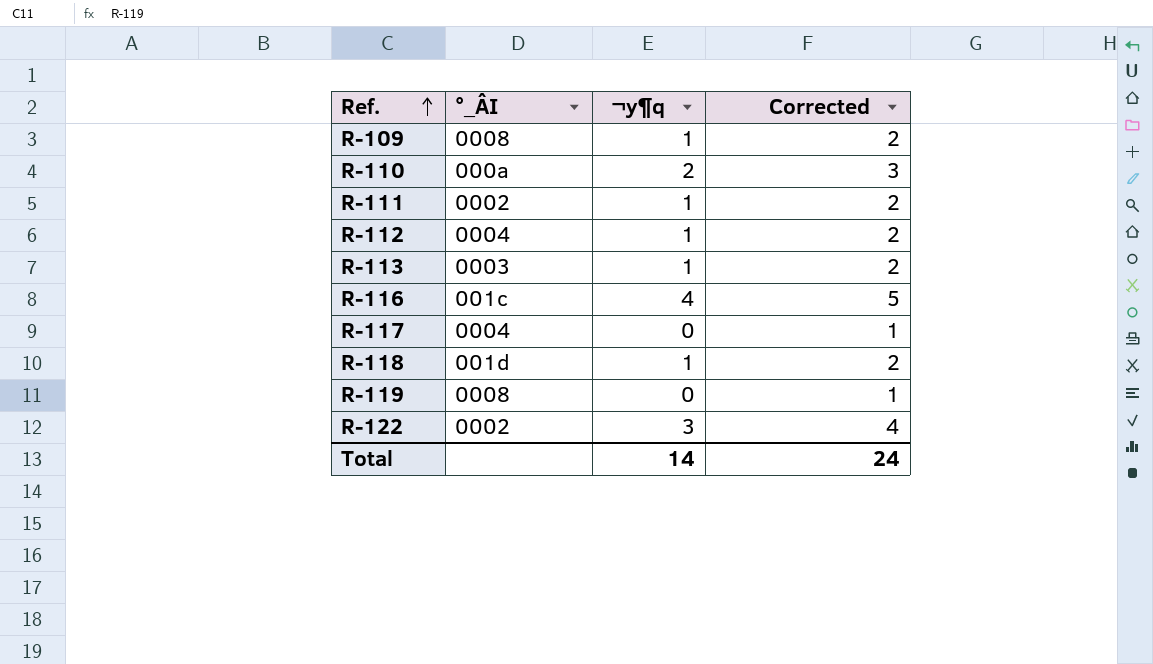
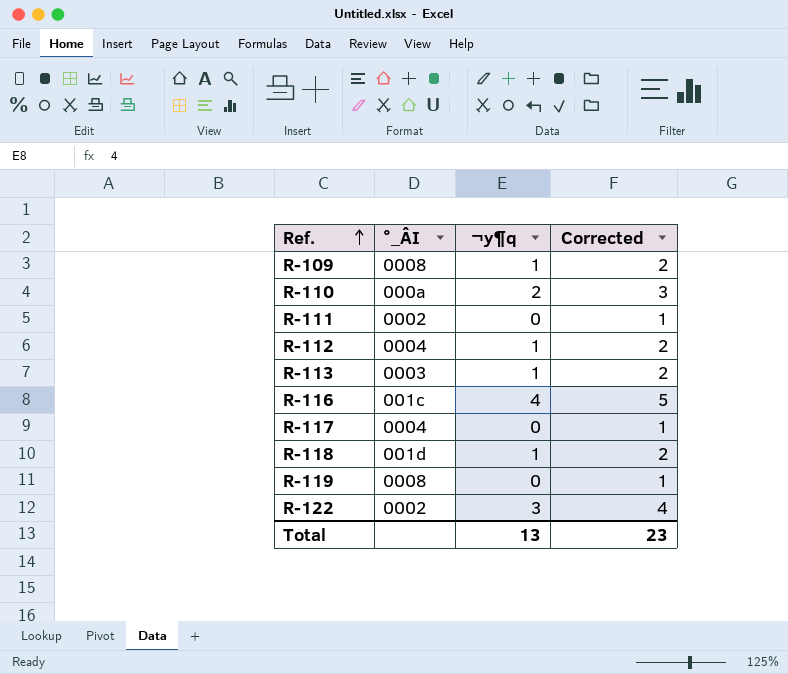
R-111 | ¬y¶q: 1 -> 0
R-111 | Corrected: 2 -> 1
Total | ¬y¶q: 14 -> 13
Total | Corrected: 24 -> 23

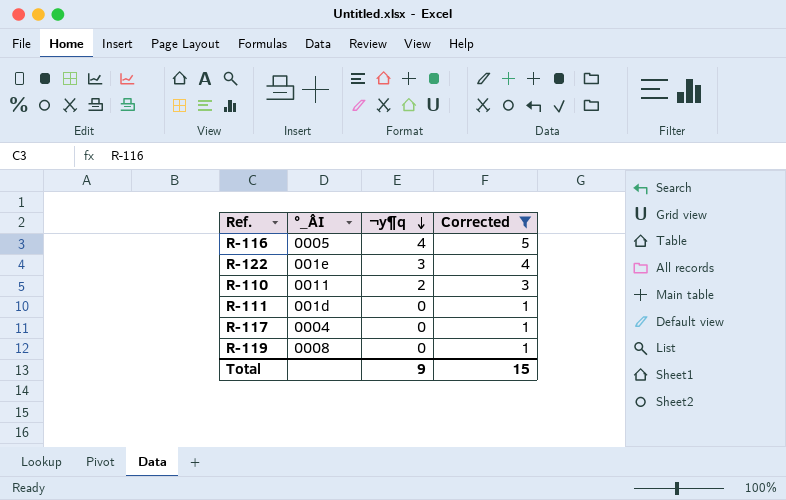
filter: none -> Corrected != 2
row order: Ref. ascending -> ¬y¶q descending
R-116 | °_ÂI: 001c -> 0005
R-122 | °_ÂI: 0002 -> 001e
R-110 | °_ÂI: 000a -> 0011
R-111 | °_ÂI: 0002 -> 001d
Total | ¬y¶q: 13 -> 9
Total | Corrected: 23 -> 15

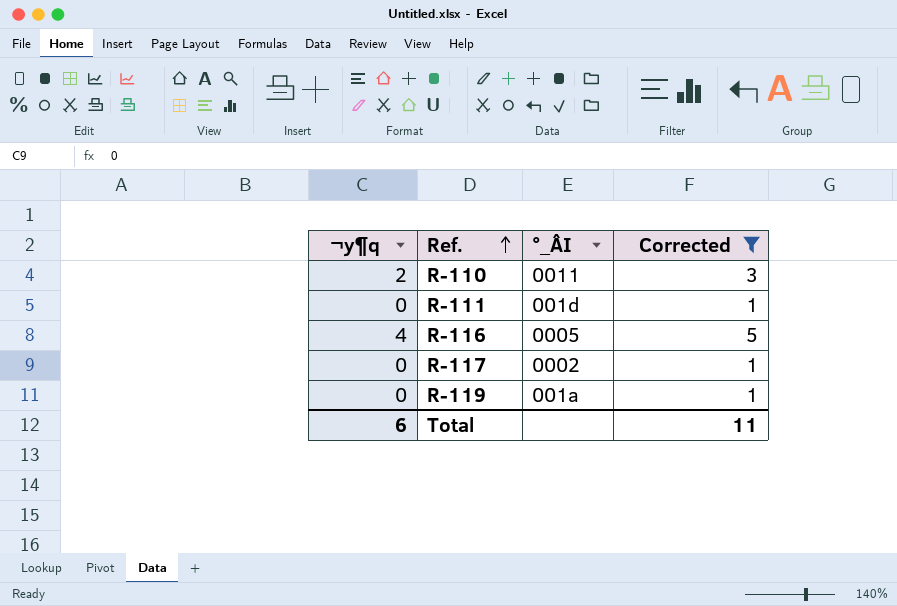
row order: ¬y¶q descending -> Ref. ascending
column ¬y¶q | position: 3 -> 1
row R-122: 001e | 3 | 4 -> none
R-117 | °_ÂI: 0004 -> 0002
R-119 | °_ÂI: 0008 -> 001a
Total | ¬y¶q: 9 -> 6
Total | Corrected: 15 -> 11

